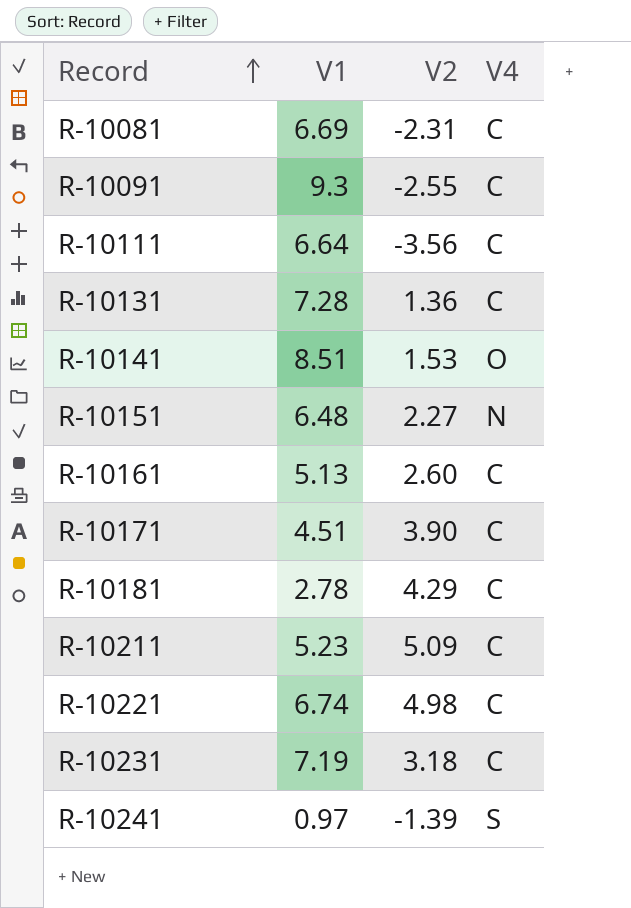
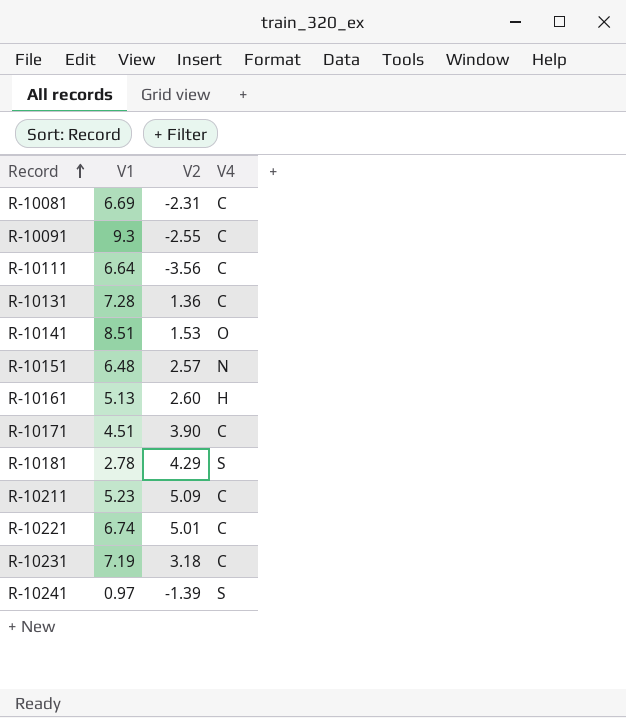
R-10151 | V2: 2.27 -> 2.57
R-10161 | V4: C -> H
R-10181 | V4: C -> S
R-10221 | V2: 4.98 -> 5.01

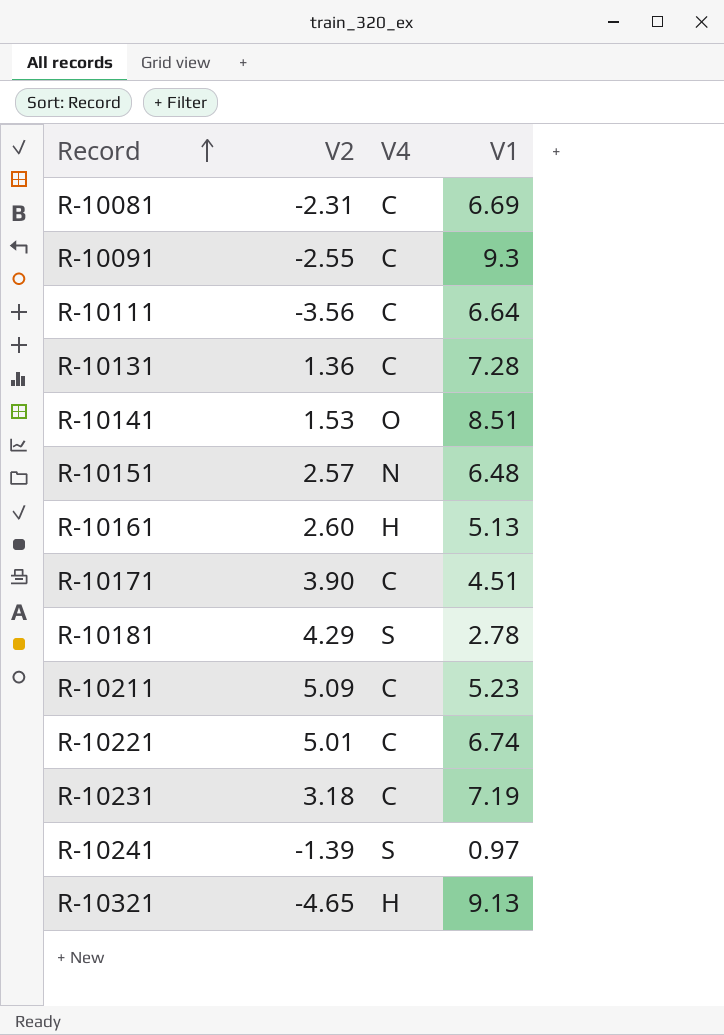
column V1 | position: 2 -> 4
row R-10321: none -> -4.65 | H | 9.13

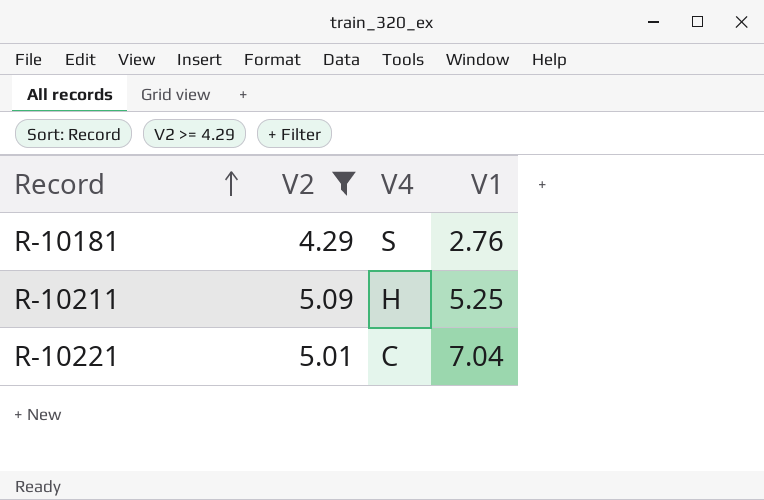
filter: none -> V2 >= 4.29
R-10181 | V1: 2.78 -> 2.76
R-10211 | V4: C -> H
R-10211 | V1: 5.23 -> 5.25
R-10221 | V1: 6.74 -> 7.04

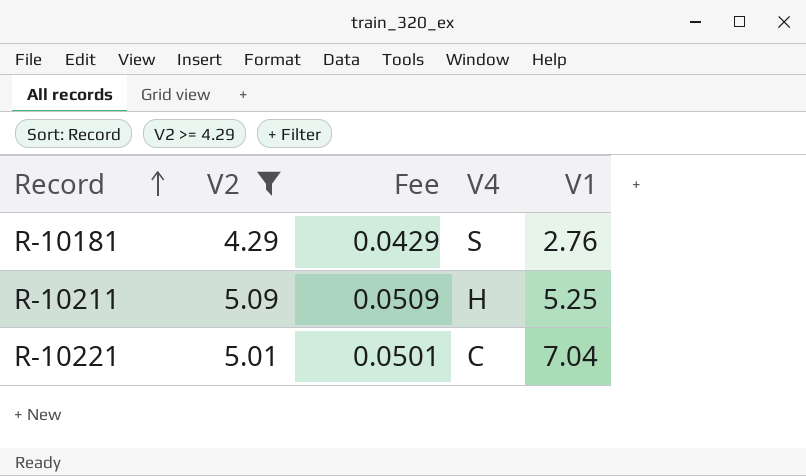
column Fee | formula: none -> [V2] * 0.01

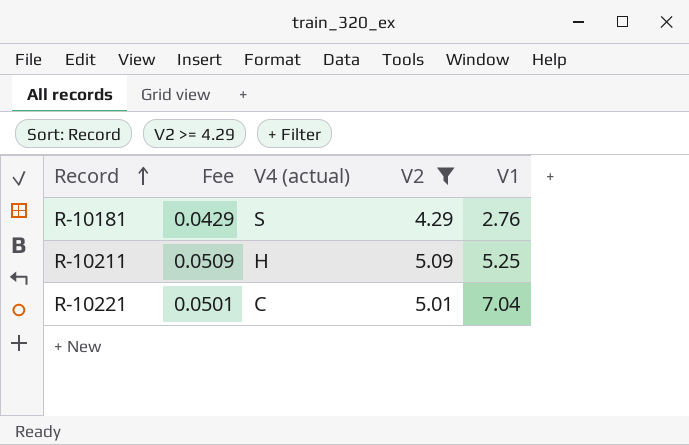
column name: V4 -> V4 (actual)
column V2 | position: 2 -> 4

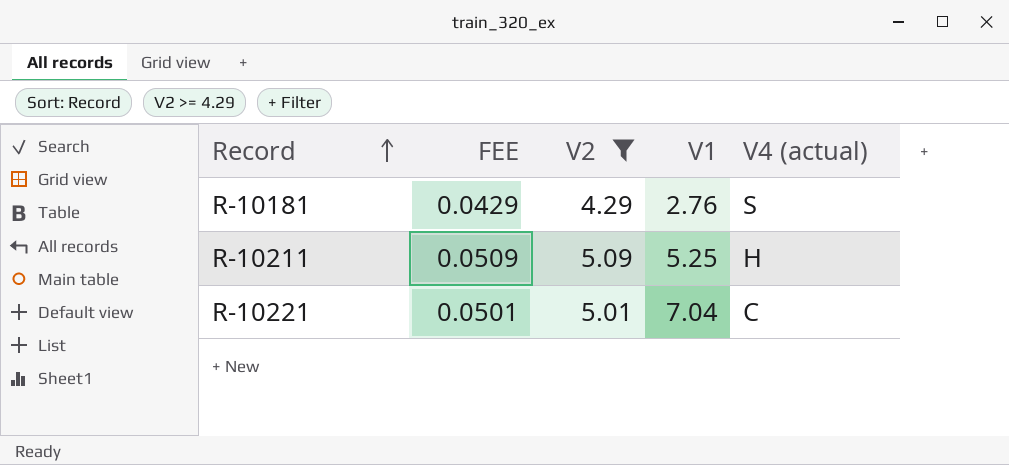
column name: Fee -> FEE
column V4 (actual) | position: 3 -> 5

